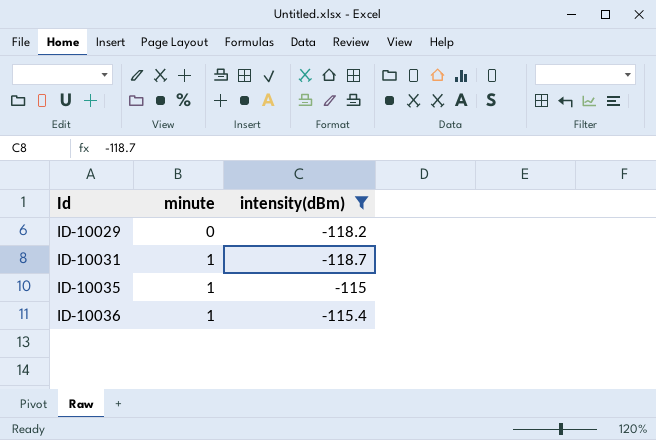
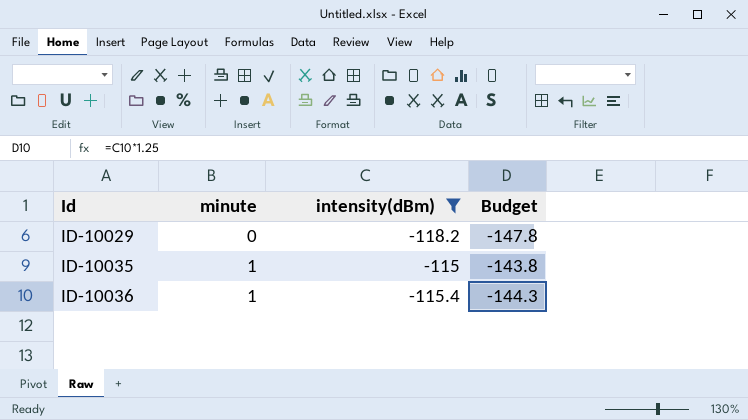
column Budget | formula: none -> [intensity(dBm)] * 1.25
row ID-10031: 1 | -118.7 -> none

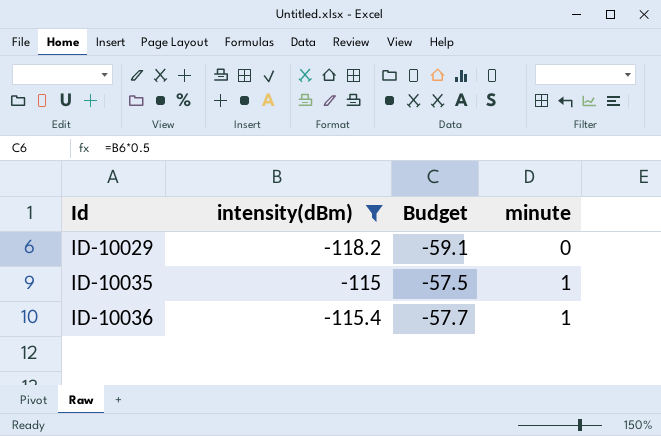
column Budget | formula: [intensity(dBm)] * 1.25 -> [intensity(dBm)] * 0.5
column minute | position: 2 -> 4

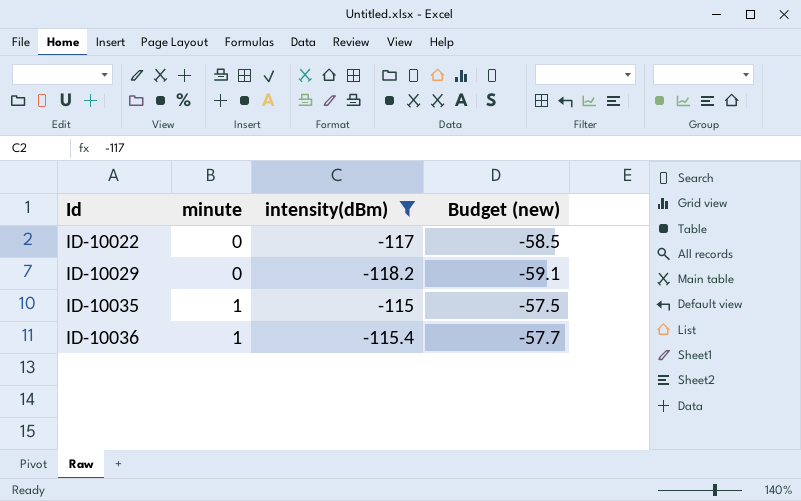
column minute | position: 4 -> 2
column name: Budget -> Budget (new)
row ID-10022: none -> 0 | -117 | -58.5

